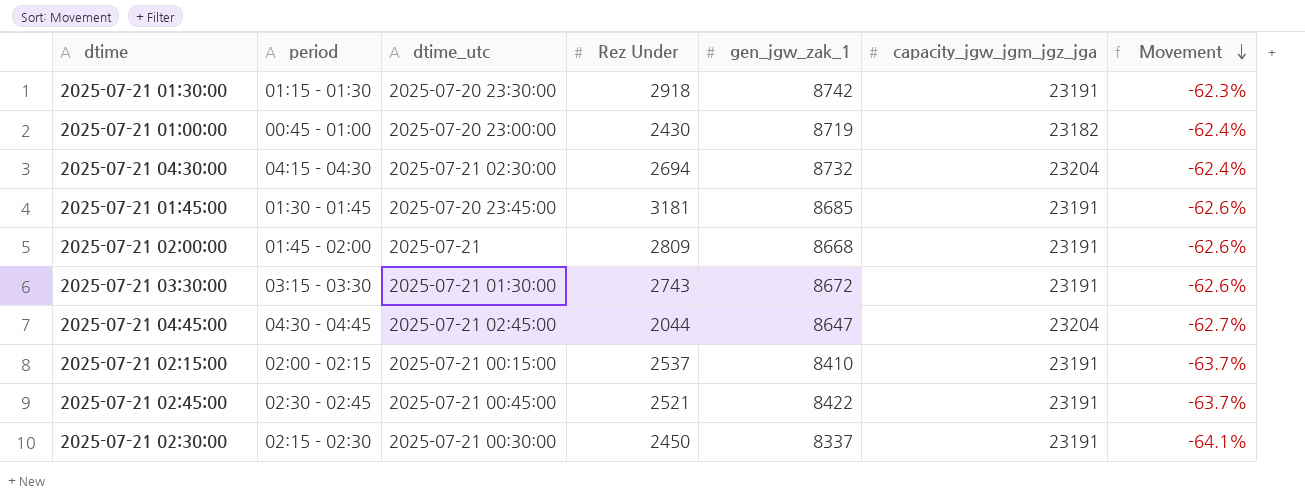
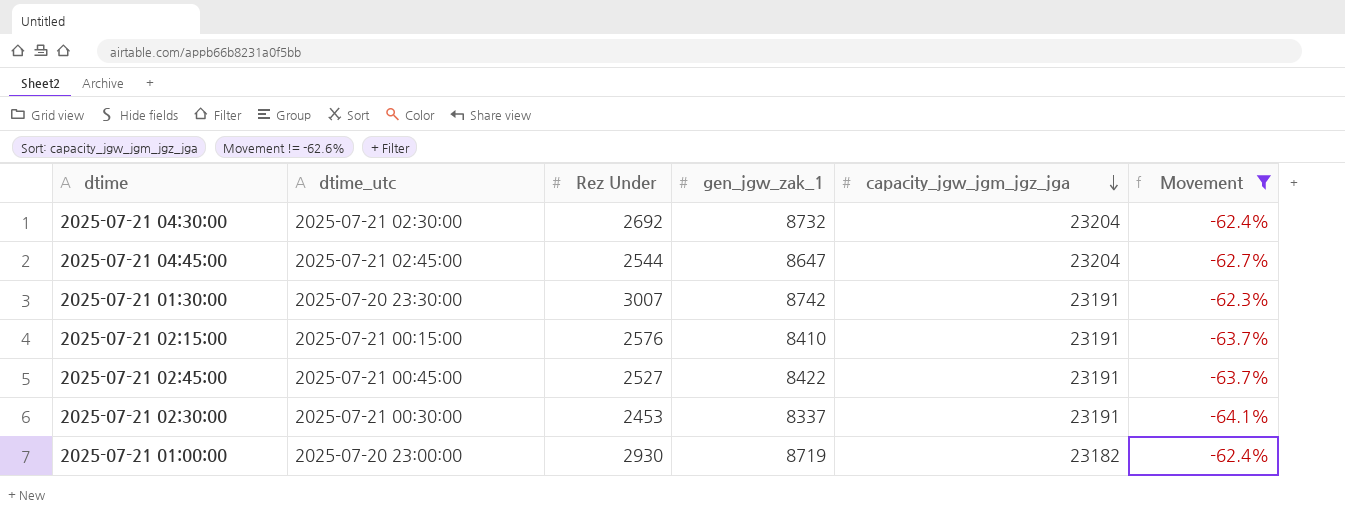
filter: none -> Movement != -62.6%
row order: Movement descending -> capacity_jgw_jgm_jgz_jga descending
column period | position: 2 -> none
2025-07-21 04:30:00 | Rez Under: 2694 -> 2692
2025-07-21 04:45:00 | Rez Under: 2044 -> 2544
2025-07-21 01:30:00 | Rez Under: 2918 -> 3007
2025-07-21 02:15:00 | Rez Under: 2537 -> 2576
2025-07-21 02:45:00 | Rez Under: 2521 -> 2527
2025-07-21 02:30:00 | Rez Under: 2450 -> 2453
2025-07-21 01:00:00 | Rez Under: 2430 -> 2930

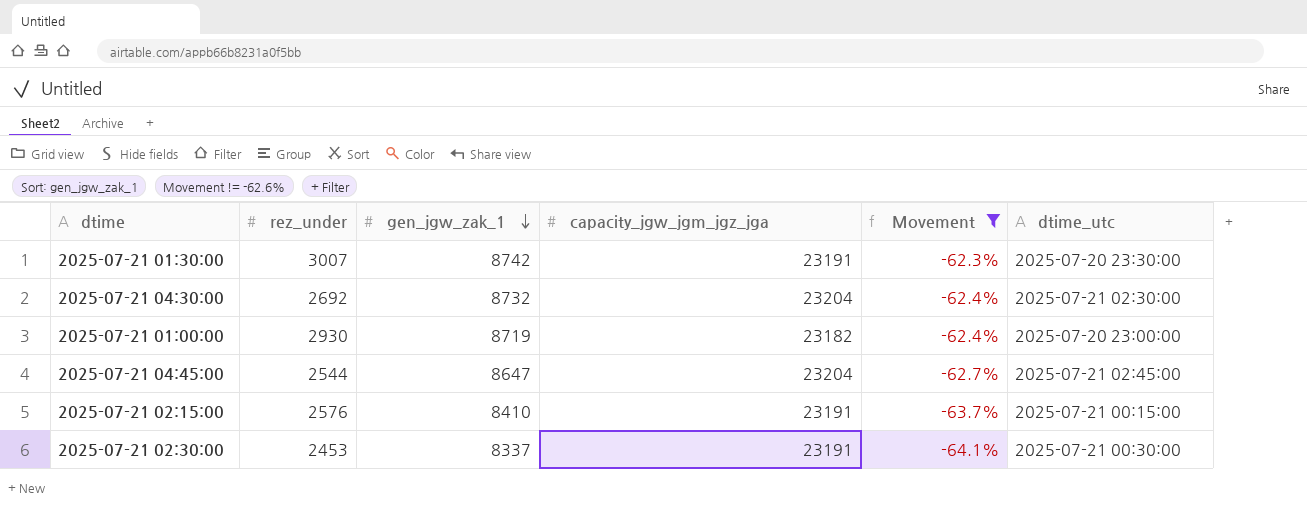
row order: capacity_jgw_jgm_jgz_jga descending -> gen_jgw_zak_1 descending
column name: Rez Under -> rez_under
column dtime_utc | position: 2 -> 6
row 2025-07-21 02:45:00: 2025-07-21 00:45:00 | 2527 | 8422 | 23191 | -63.7% -> none

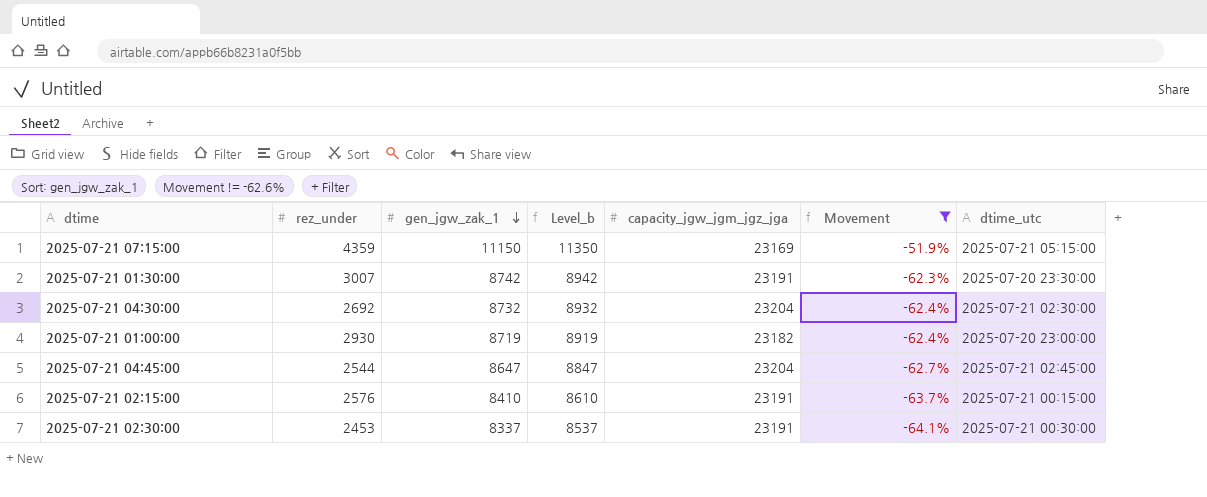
column Level_b | formula: none -> [gen_jgw_zak_1] + 200
row 2025-07-21 07:15:00: none -> 4359 | 11150 | 11350 | 23169 | -51.9% | 2025-07-21 05:15:00

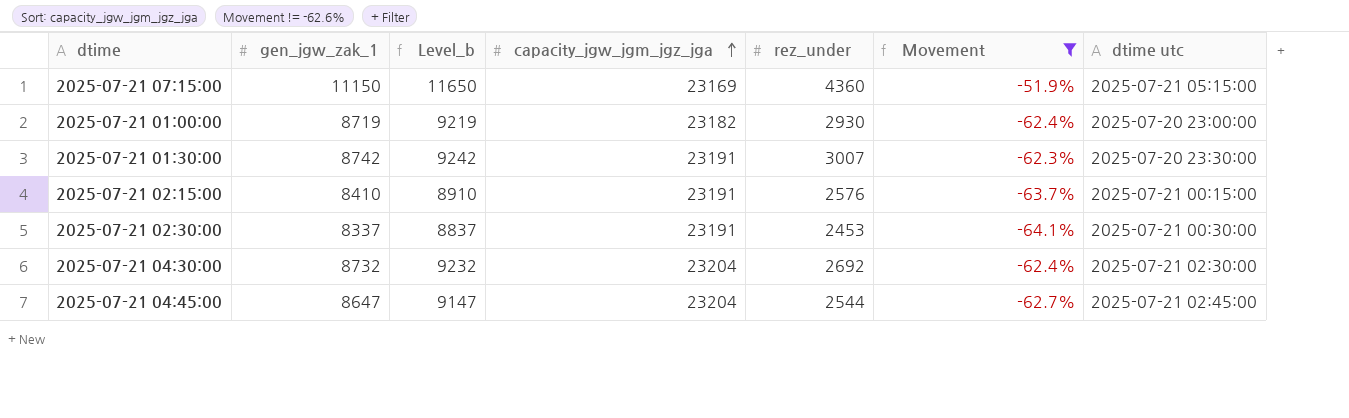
row order: gen_jgw_zak_1 descending -> capacity_jgw_jgm_jgz_jga ascending
column Level_b | formula: [gen_jgw_zak_1] + 200 -> [gen_jgw_zak_1] + 500
column rez_under | position: 2 -> 5
column name: dtime_utc -> dtime utc
2025-07-21 07:15:00 | rez_under: 4359 -> 4360

